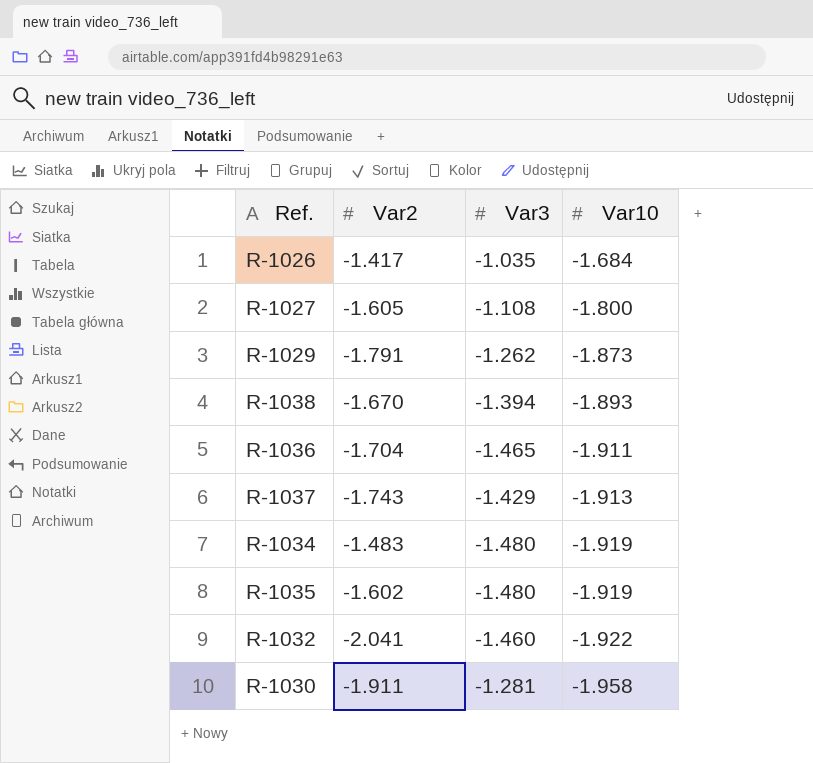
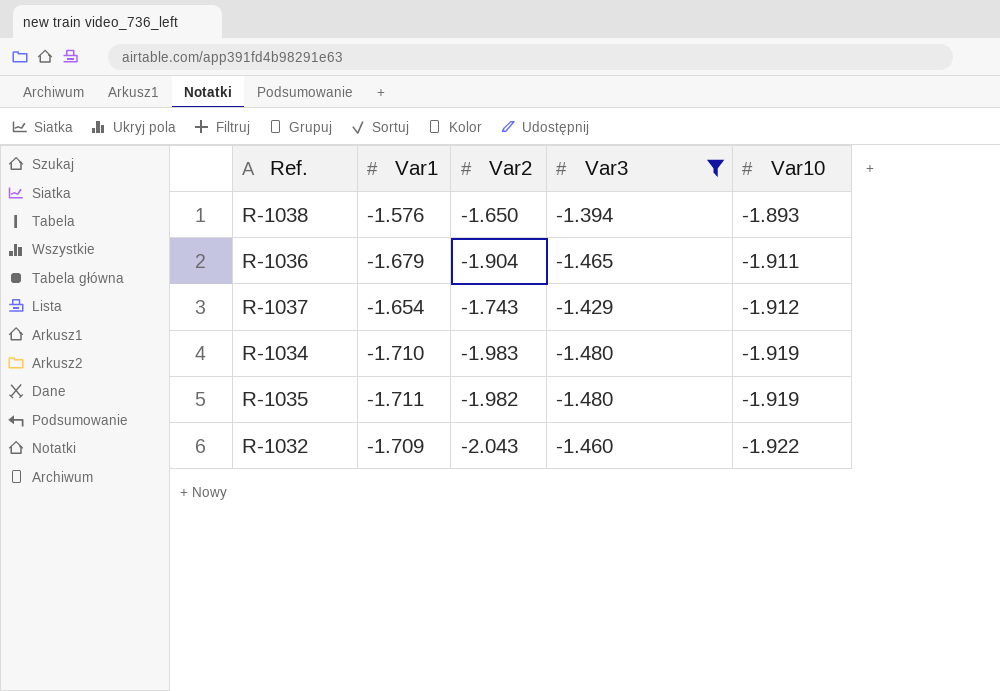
filter: none -> Var3 <= -1.394
column Var1 | position: none -> 2
R-1038 | Var2: -1.670 -> -1.650
R-1036 | Var2: -1.704 -> -1.904
R-1037 | Var10: -1.913 -> -1.912
R-1034 | Var2: -1.483 -> -1.983
R-1035 | Var2: -1.602 -> -1.982
R-1032 | Var2: -2.041 -> -2.043

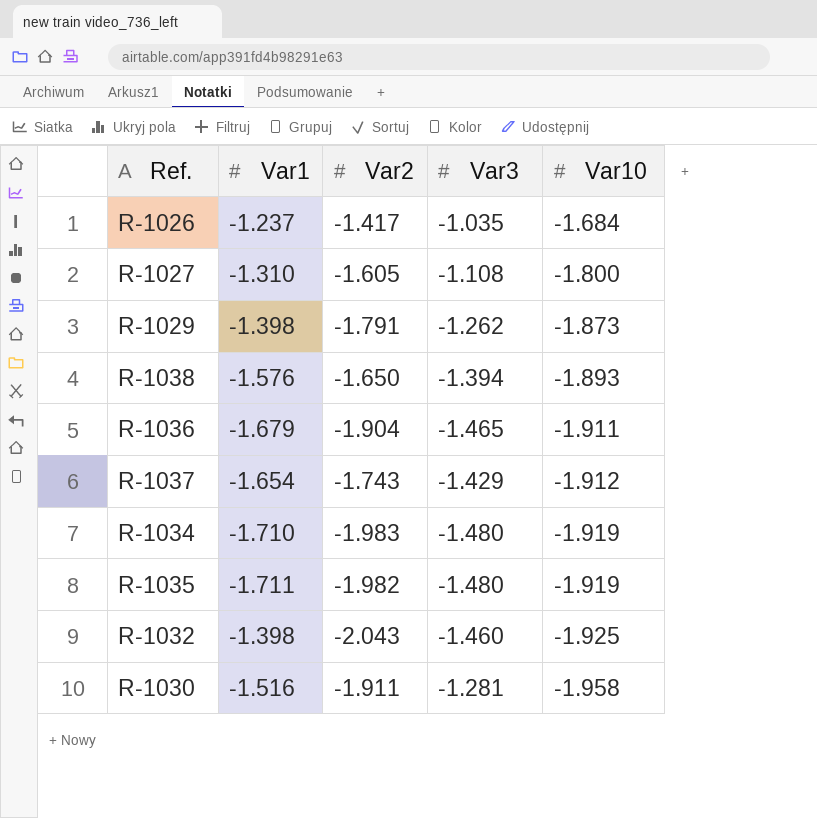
filter: Var3 <= -1.394 -> none
R-1032 | Var1: -1.709 -> -1.398
R-1032 | Var10: -1.922 -> -1.925

